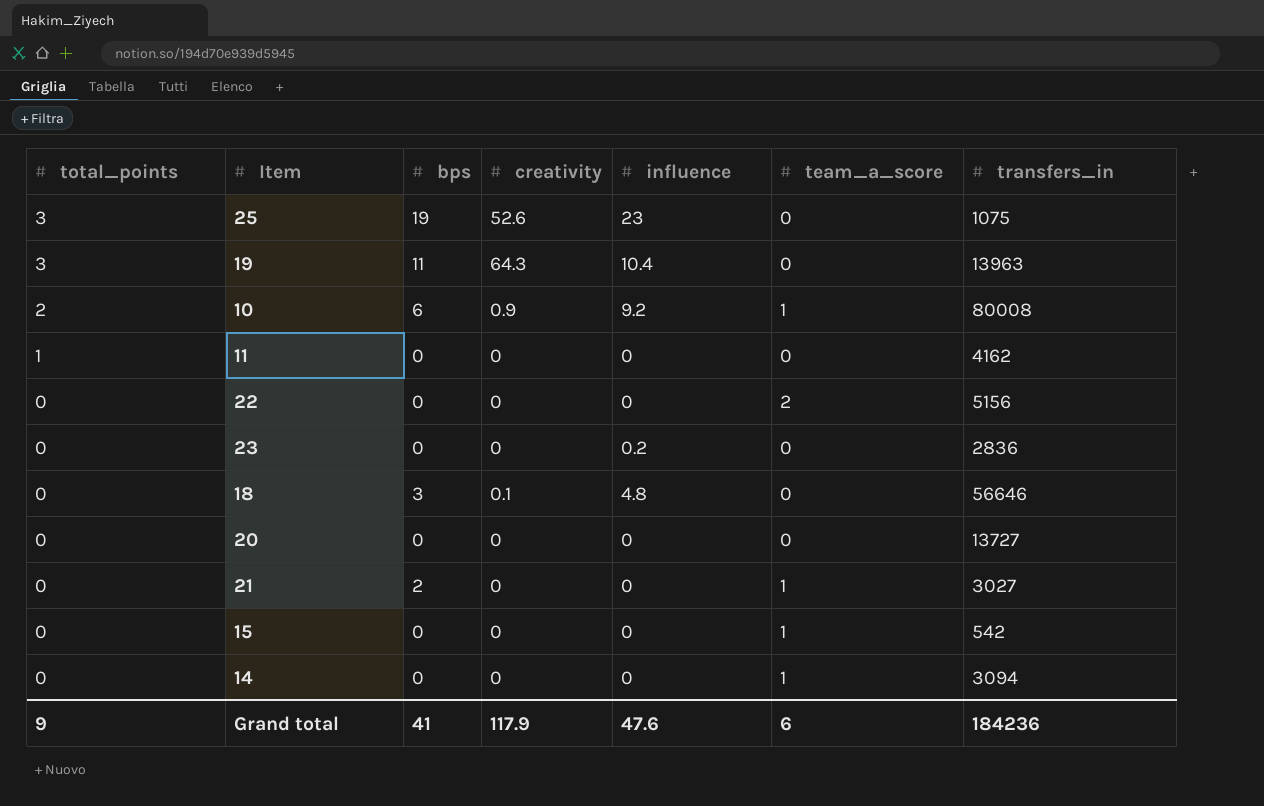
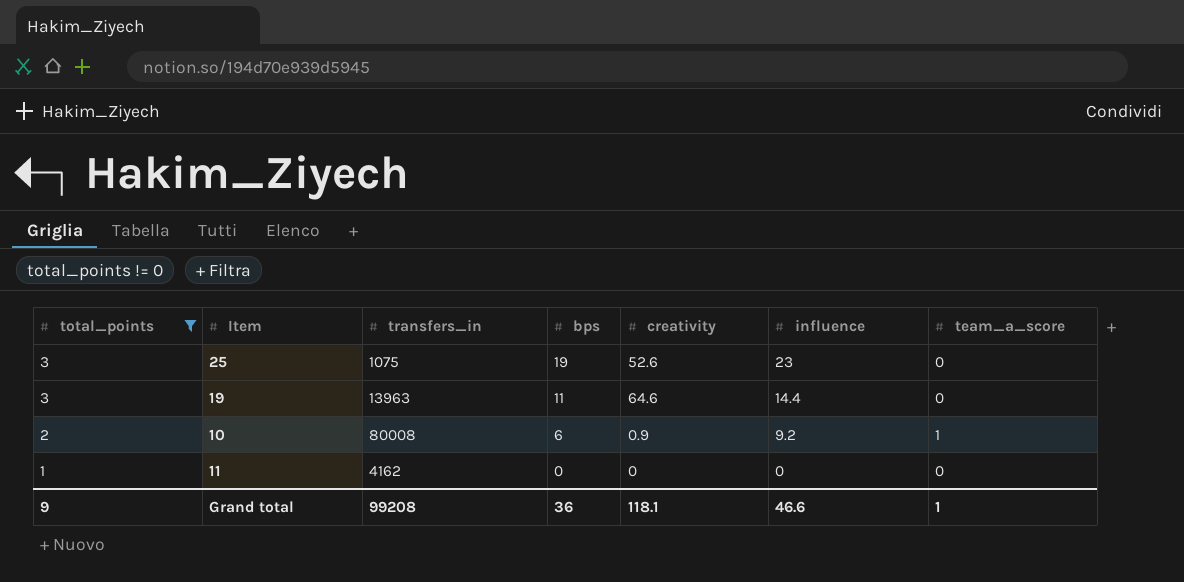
filter: none -> total_points != 0
column transfers_in | position: 7 -> 3
19 | creativity: 64.3 -> 64.6
19 | influence: 10.4 -> 14.4
Grand total | transfers_in: 184236 -> 99208
Grand total | bps: 41 -> 36
Grand total | creativity: 117.9 -> 118.1
Grand total | influence: 47.6 -> 46.6
Grand total | team_a_score: 6 -> 1

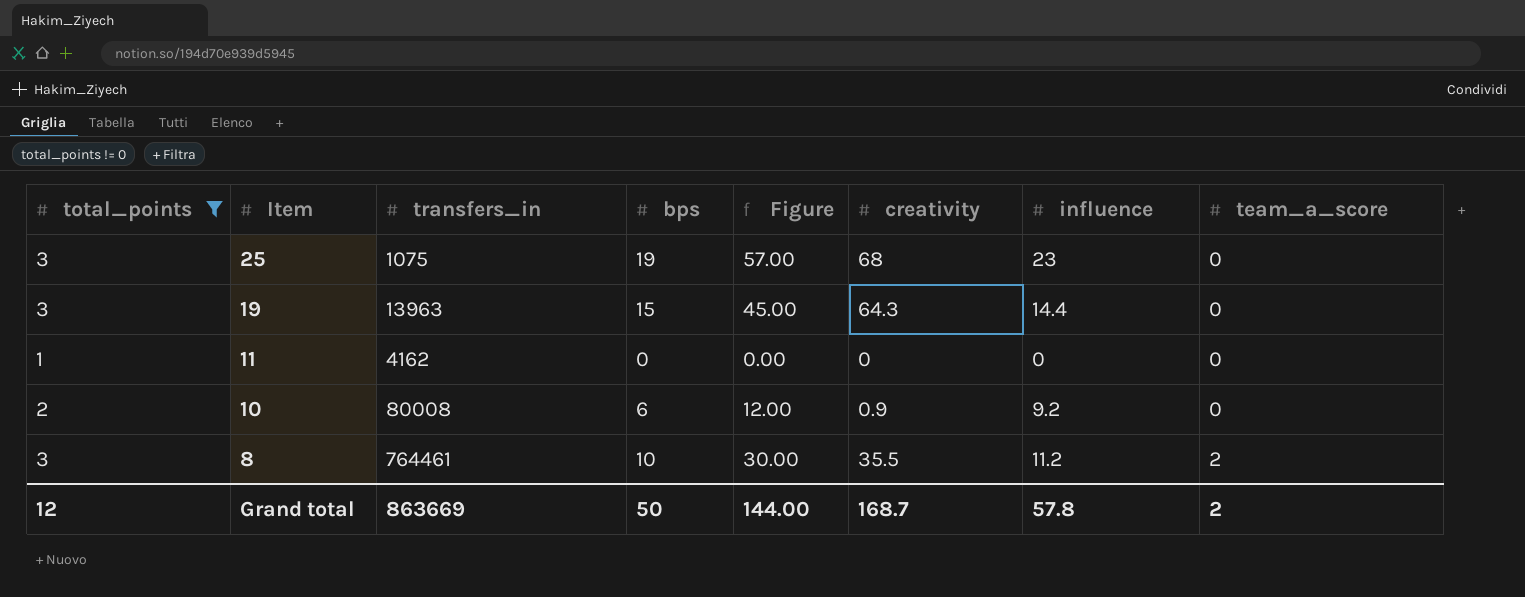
row order: total_points descending -> Item descending
column Figure | formula: none -> [total_points] * [bps]
25 | creativity: 52.6 -> 68
19 | bps: 11 -> 15
19 | creativity: 64.6 -> 64.3
10 | team_a_score: 1 -> 0
row 8: none -> 3 | 764461 | 10 | 30.00 | 35.5 | 11.2 | 2
Grand total | total_points: 9 -> 12
Grand total | transfers_in: 99208 -> 863669
Grand total | bps: 36 -> 50
Grand total | creativity: 118.1 -> 168.7
Grand total | influence: 46.6 -> 57.8
Grand total | team_a_score: 1 -> 2

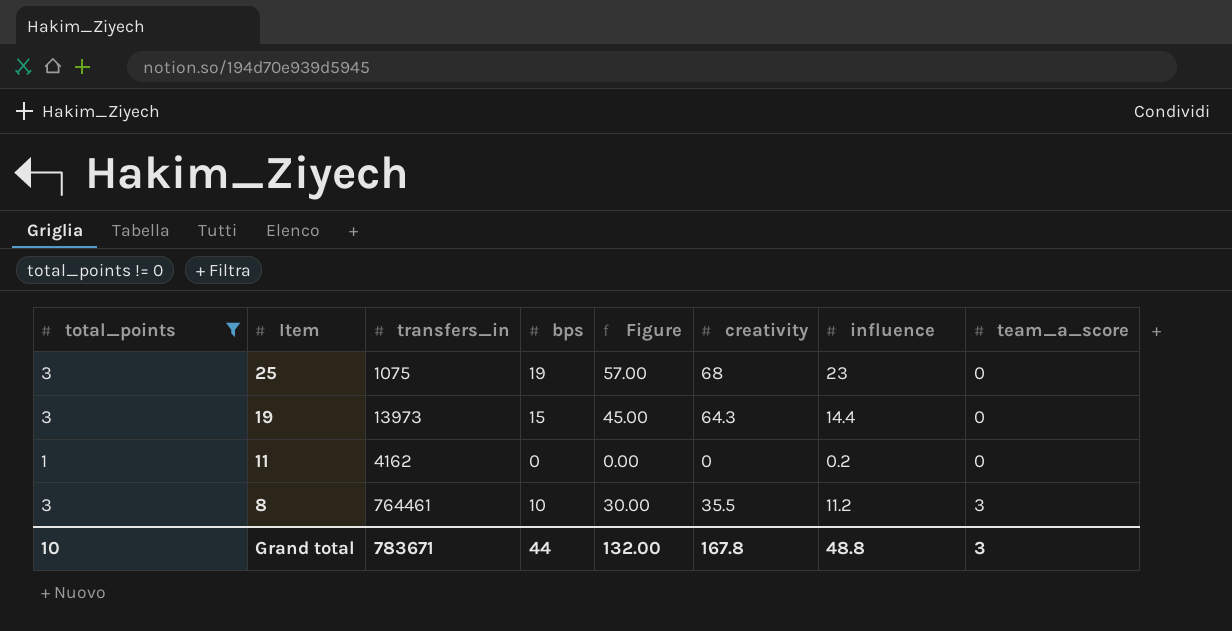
row 10: 2 | 80008 | 6 | 12.00 | 0.9 | 9.2 | 0 -> none
19 | transfers_in: 13963 -> 13973
11 | influence: 0 -> 0.2
8 | team_a_score: 2 -> 3
Grand total | total_points: 12 -> 10
Grand total | transfers_in: 863669 -> 783671
Grand total | bps: 50 -> 44
Grand total | Figure: 144.00 -> 132.00
Grand total | creativity: 168.7 -> 167.8
Grand total | influence: 57.8 -> 48.8
Grand total | team_a_score: 2 -> 3

